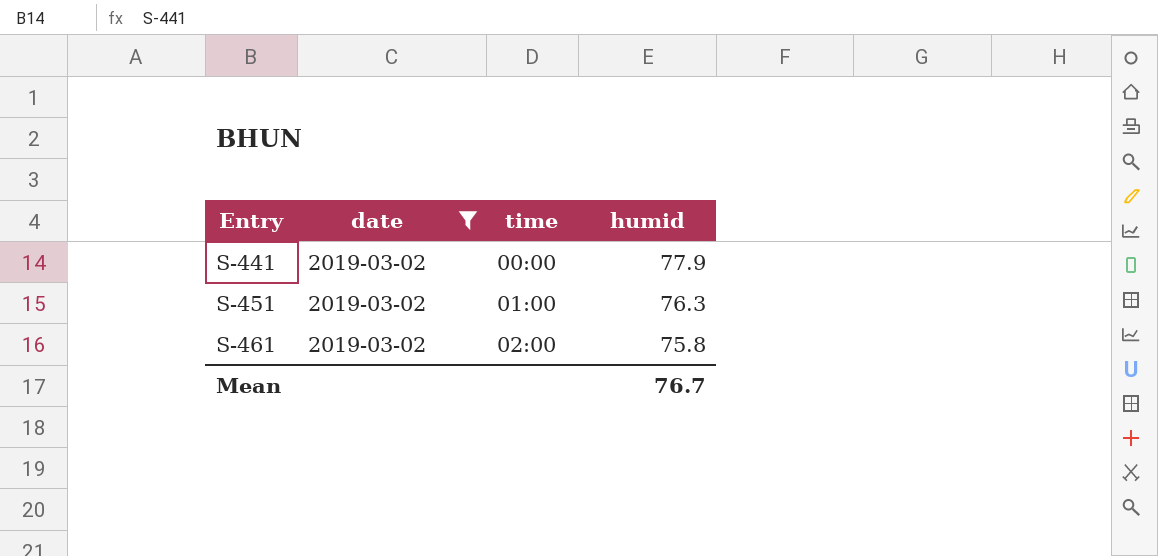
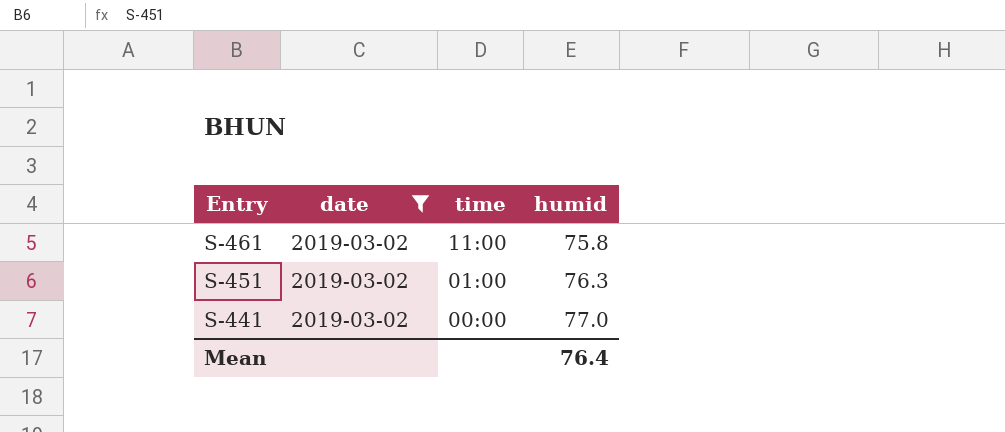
row order: Entry ascending -> Entry descending
S-461 | time: 02:00 -> 11:00
S-441 | humid: 77.9 -> 77.0
Mean | humid: 76.7 -> 76.4

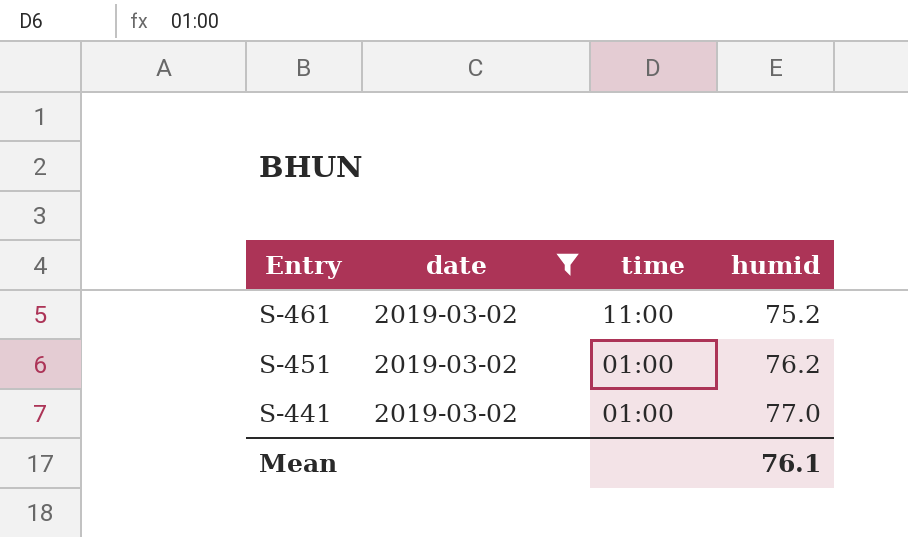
S-461 | humid: 75.8 -> 75.2
S-451 | humid: 76.3 -> 76.2
S-441 | time: 00:00 -> 01:00
Mean | humid: 76.4 -> 76.1

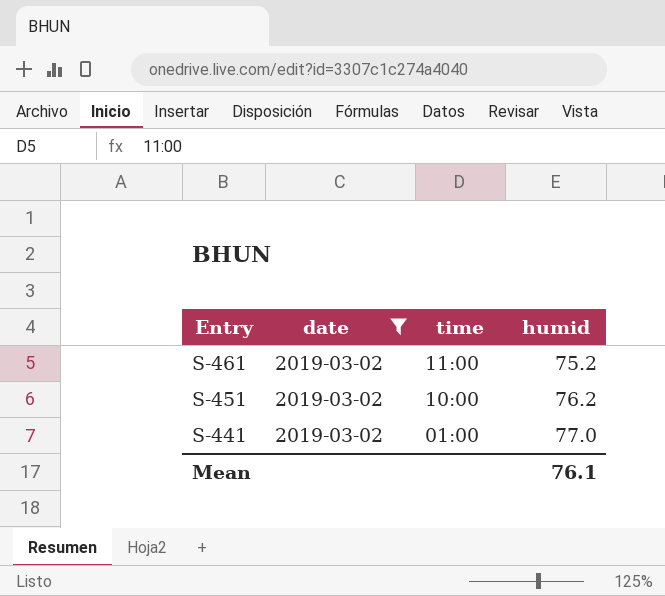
S-451 | time: 01:00 -> 10:00

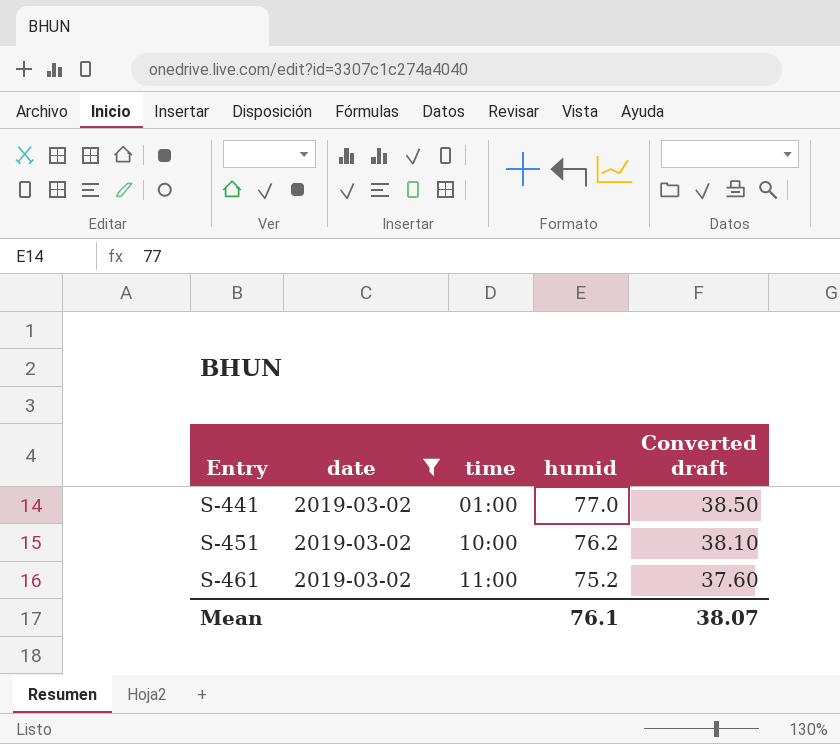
row order: Entry descending -> Entry ascending
column Converted draft | formula: none -> [humid] * 0.5

